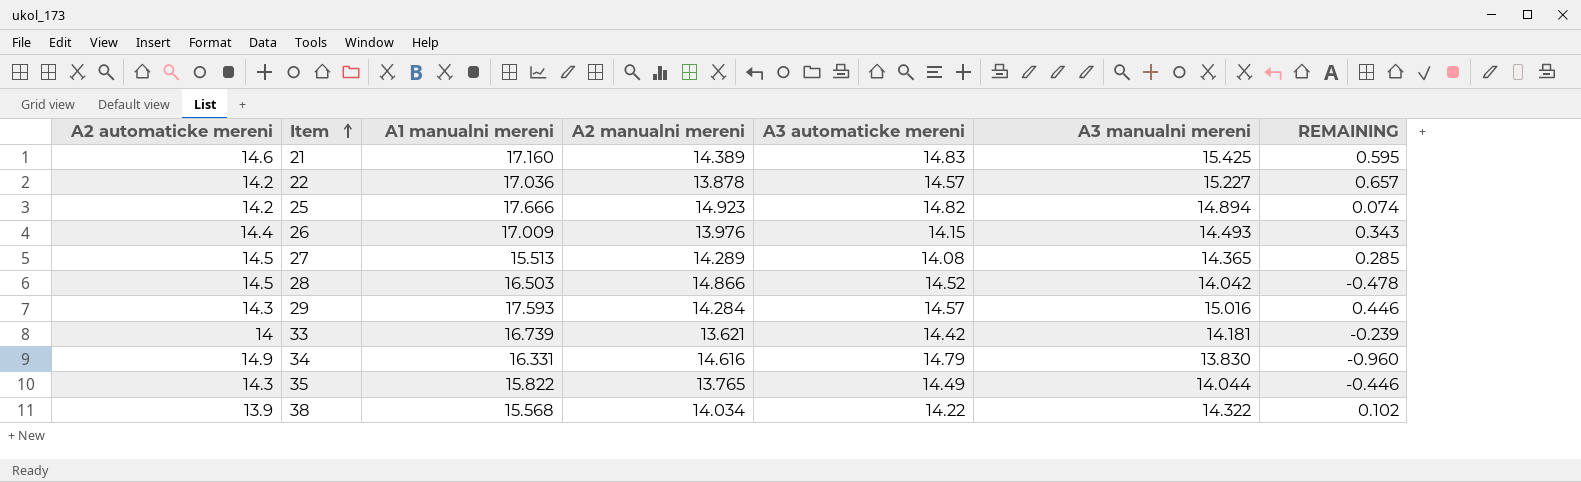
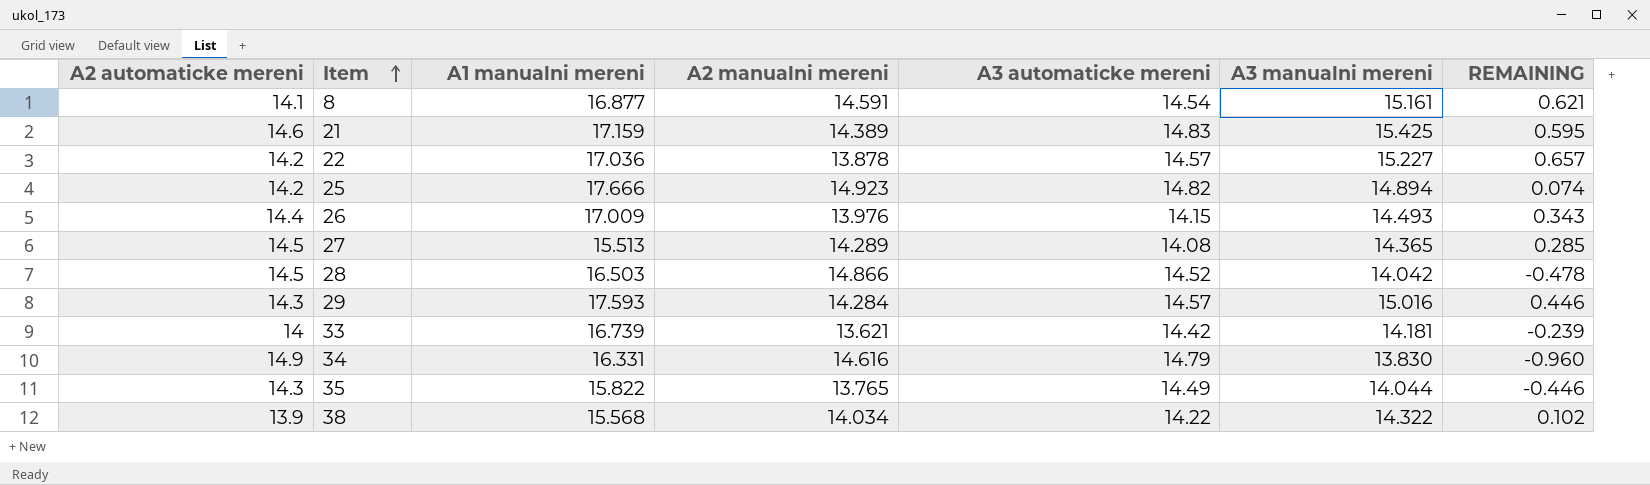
row 8: none -> 14.1 | 16.877 | 14.591 | 14.54 | 15.161 | 0.621
21 | A1 manualni mereni: 17.160 -> 17.159

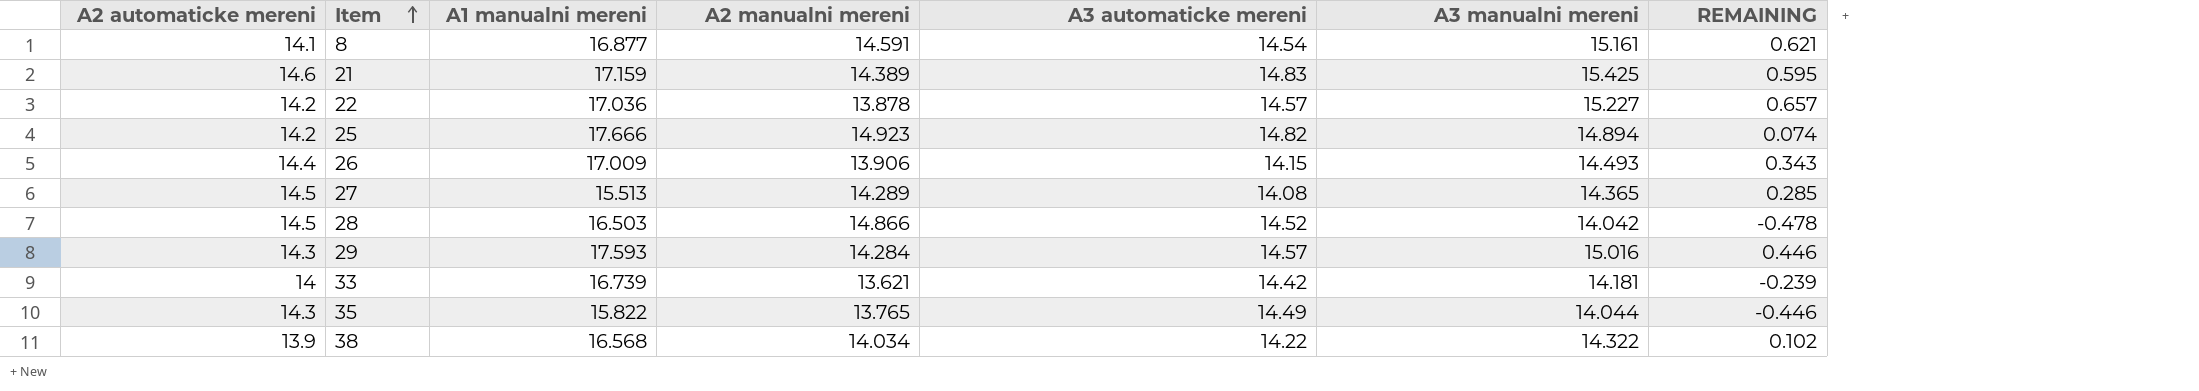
row 34: 14.9 | 16.331 | 14.616 | 14.79 | 13.830 | -0.960 -> none
26 | A2 manualni mereni: 13.976 -> 13.906
38 | A1 manualni mereni: 15.568 -> 16.568

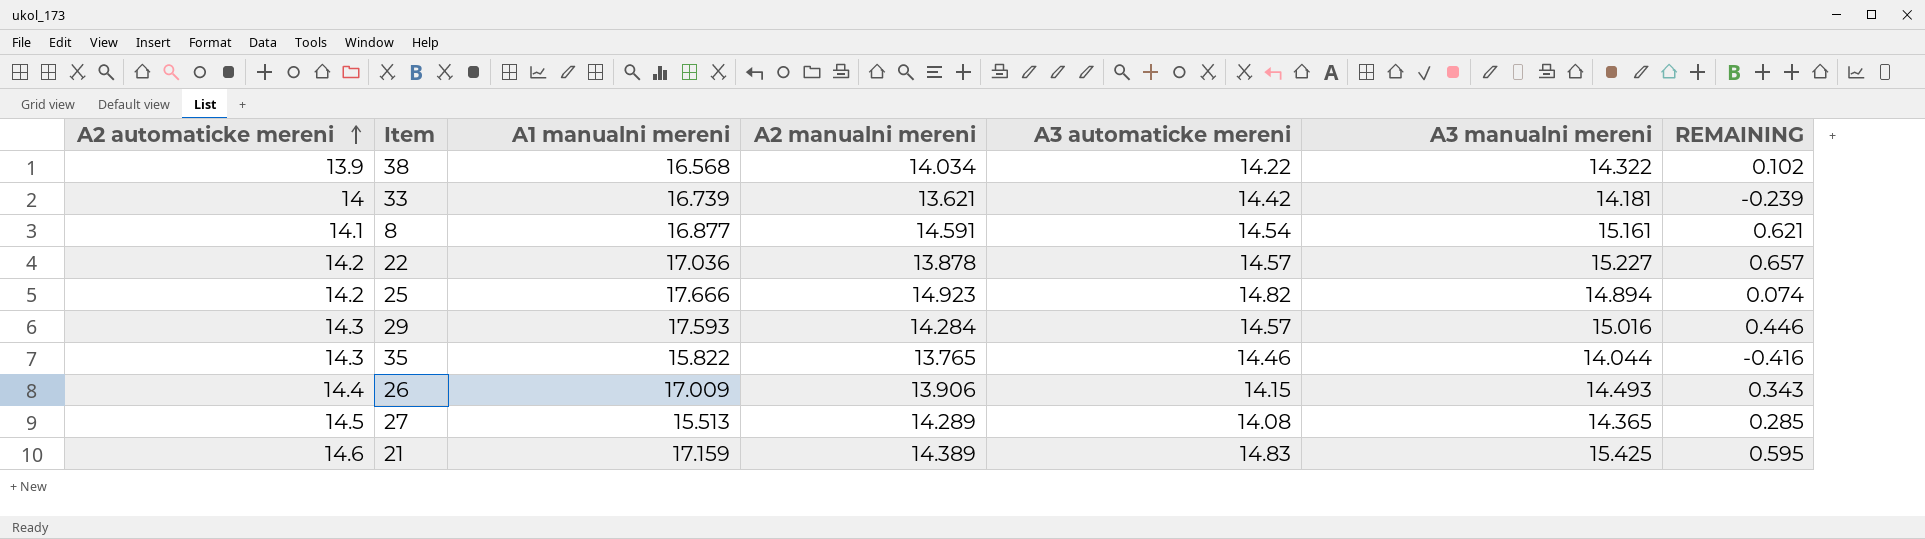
row order: Item ascending -> A2 automaticke mereni ascending
row 28: 14.5 | 16.503 | 14.866 | 14.52 | 14.042 | -0.478 -> none
35 | A3 automaticke mereni: 14.49 -> 14.46
35 | REMAINING: -0.446 -> -0.416

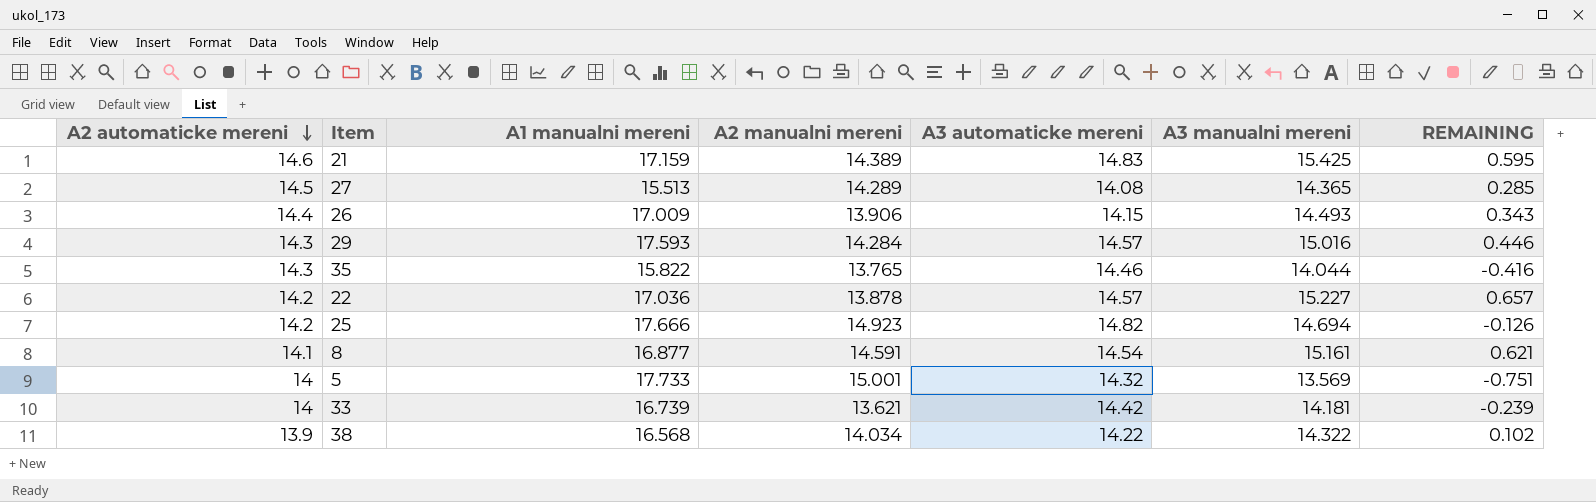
row order: A2 automaticke mereni ascending -> A2 automaticke mereni descending
25 | A3 manualni mereni: 14.894 -> 14.694
25 | REMAINING: 0.074 -> -0.126
row 5: none -> 14 | 17.733 | 15.001 | 14.32 | 13.569 | -0.751

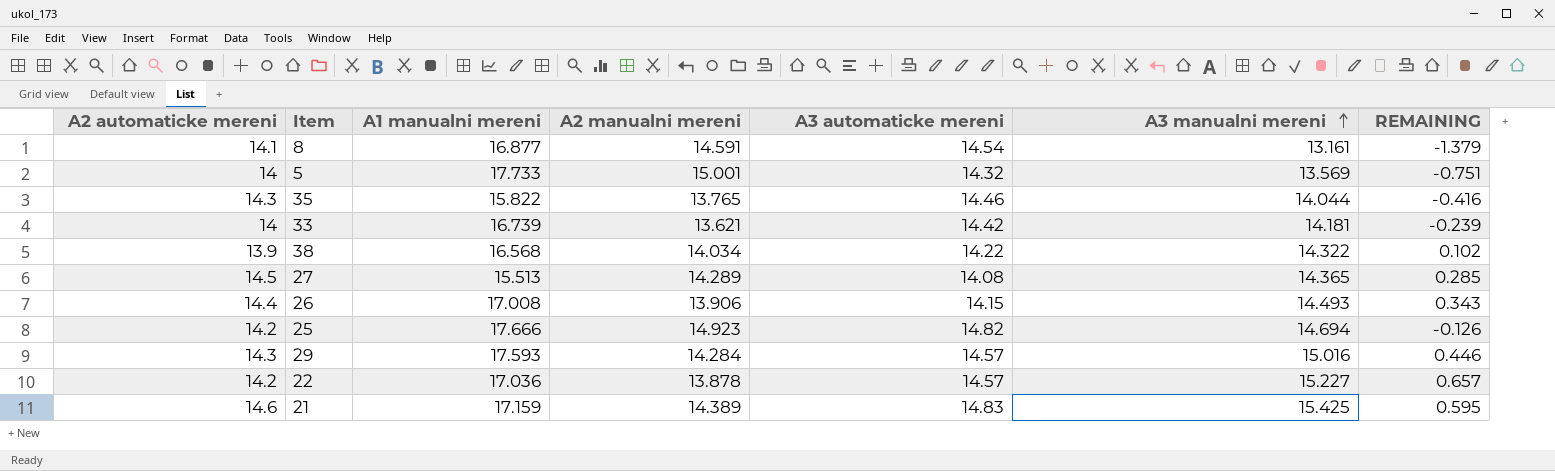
row order: A2 automaticke mereni descending -> A3 manualni mereni ascending
8 | A3 manualni mereni: 15.161 -> 13.161
8 | REMAINING: 0.621 -> -1.379
26 | A1 manualni mereni: 17.009 -> 17.008

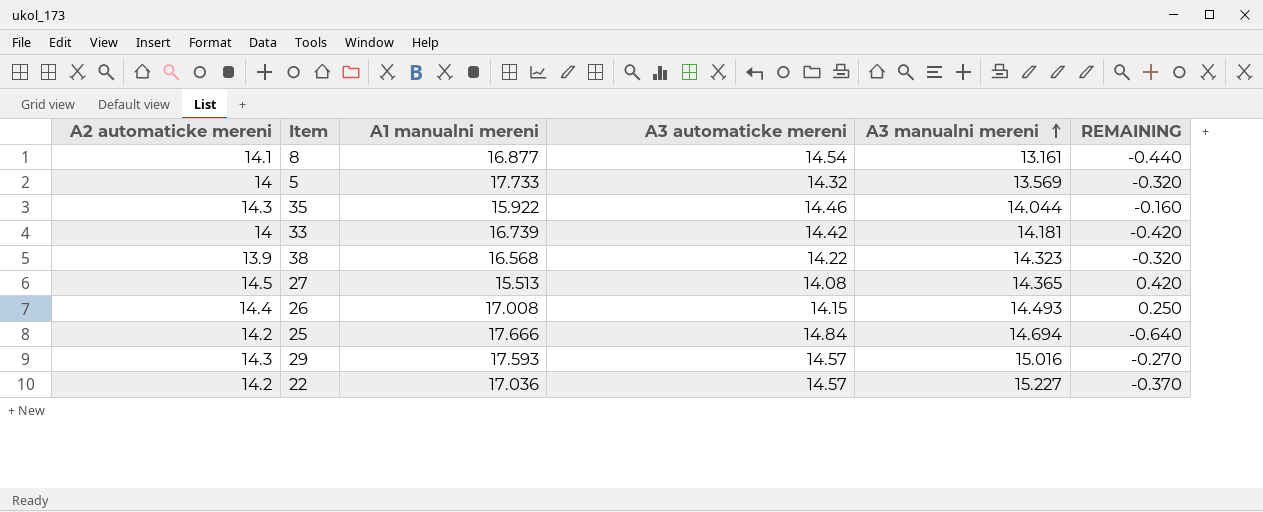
column A2 manualni mereni | position: 4 -> none
column REMAINING | formula: [A3 manualni mereni] - [A3 automaticke mereni] -> [A2 automaticke mereni] - [A3 automaticke mereni]
row 21: 14.6 | 17.159 | 14.389 | 14.83 | 15.425 | 0.595 -> none
35 | A1 manualni mereni: 15.822 -> 15.922
38 | A3 manualni mereni: 14.322 -> 14.323
25 | A3 automaticke mereni: 14.82 -> 14.84

